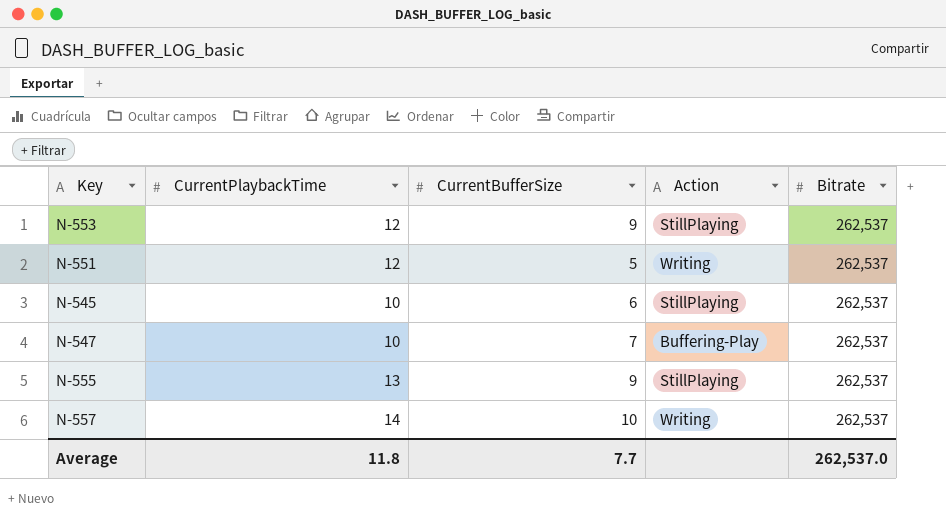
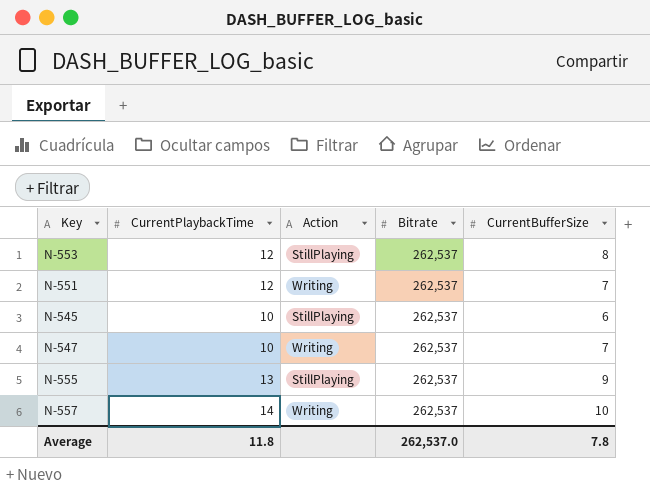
column CurrentBufferSize | position: 3 -> 5
N-553 | CurrentBufferSize: 9 -> 8
N-551 | CurrentBufferSize: 5 -> 7
N-547 | Action: Buffering-Play -> Writing
Average | CurrentBufferSize: 7.7 -> 7.8

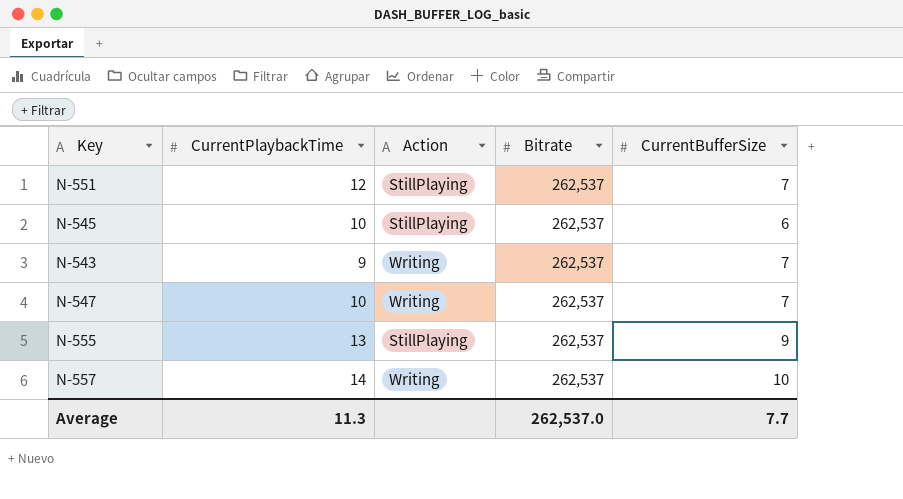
row N-553: 12 | StillPlaying | 262,537 | 8 -> none
N-551 | Action: Writing -> StillPlaying
row N-543: none -> 9 | Writing | 262,537 | 7
Average | CurrentPlaybackTime: 11.8 -> 11.3
Average | CurrentBufferSize: 7.8 -> 7.7

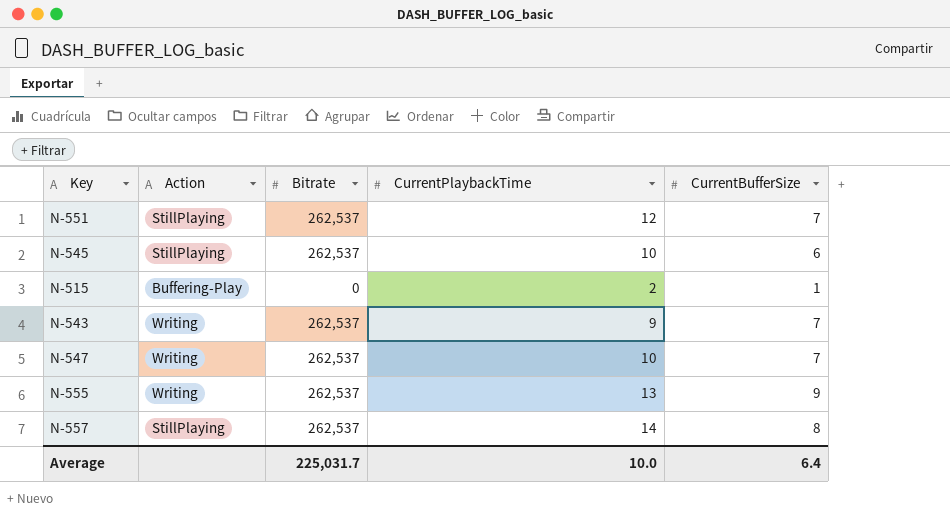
column CurrentPlaybackTime | position: 2 -> 4
row N-515: none -> Buffering-Play | 0 | 2 | 1
N-555 | Action: StillPlaying -> Writing
N-557 | Action: Writing -> StillPlaying
N-557 | CurrentBufferSize: 10 -> 8
Average | Bitrate: 262,537.0 -> 225,031.7
Average | CurrentPlaybackTime: 11.3 -> 10.0
Average | CurrentBufferSize: 7.7 -> 6.4

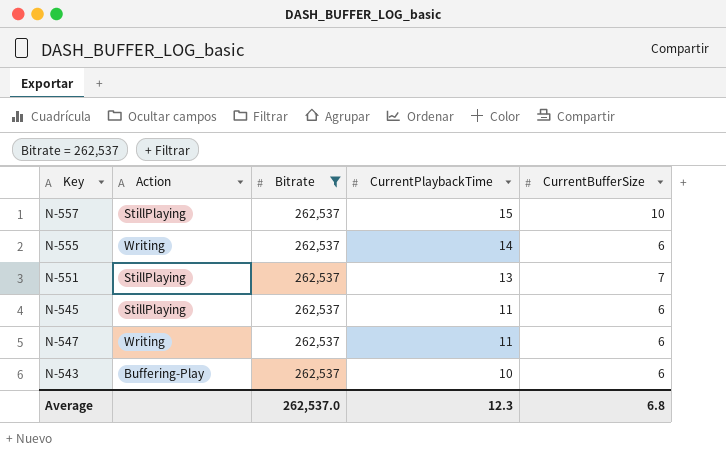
filter: none -> Bitrate = 262,537
row order: none -> CurrentPlaybackTime descending
N-557 | CurrentPlaybackTime: 14 -> 15
N-557 | CurrentBufferSize: 8 -> 10
N-555 | CurrentPlaybackTime: 13 -> 14
N-555 | CurrentBufferSize: 9 -> 6
N-551 | CurrentPlaybackTime: 12 -> 13
N-545 | CurrentPlaybackTime: 10 -> 11
N-547 | CurrentPlaybackTime: 10 -> 11
N-547 | CurrentBufferSize: 7 -> 6
N-543 | Action: Writing -> Buffering-Play
N-543 | CurrentPlaybackTime: 9 -> 10
N-543 | CurrentBufferSize: 7 -> 6
Average | Bitrate: 225,031.7 -> 262,537.0
Average | CurrentPlaybackTime: 10.0 -> 12.3
Average | CurrentBufferSize: 6.4 -> 6.8

